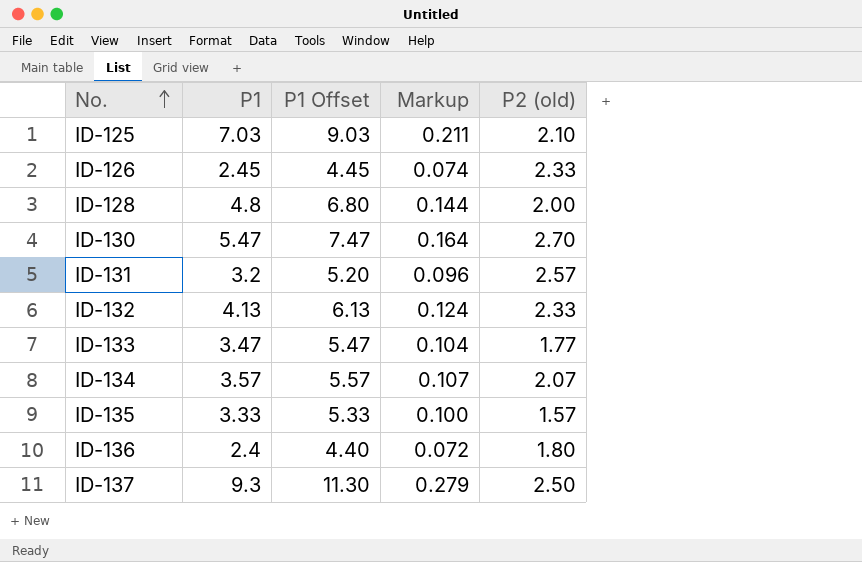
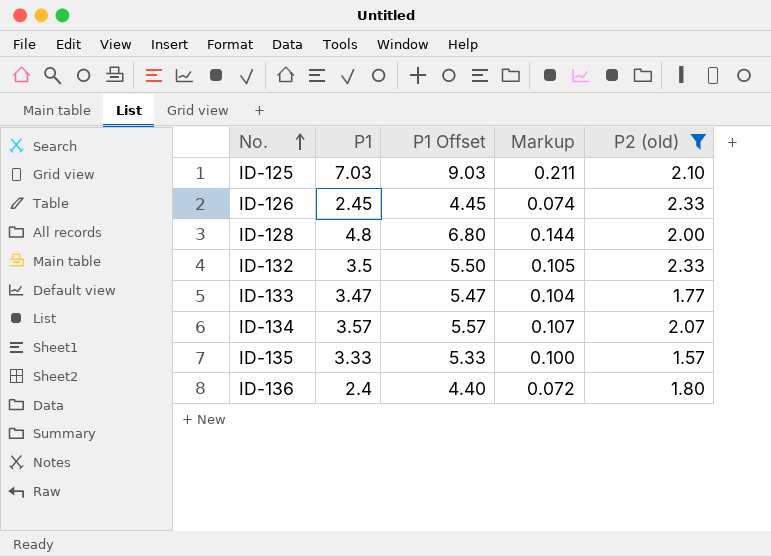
filter: none -> P2 (old) <= 2.33
ID-132 | P1: 4.13 -> 3.5
ID-132 | P1 Offset: 6.13 -> 5.50
ID-132 | Markup: 0.124 -> 0.105

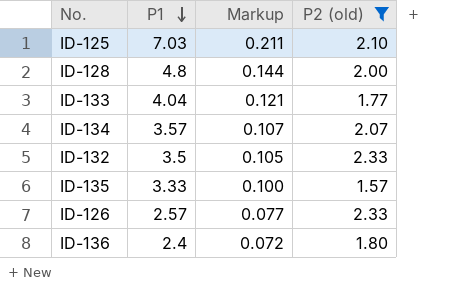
row order: No. ascending -> P1 descending
column P1 Offset | formula: [P1] + 2 -> none
ID-133 | P1: 3.47 -> 4.04
ID-133 | Markup: 0.104 -> 0.121
ID-126 | P1: 2.45 -> 2.57
ID-126 | Markup: 0.074 -> 0.077

